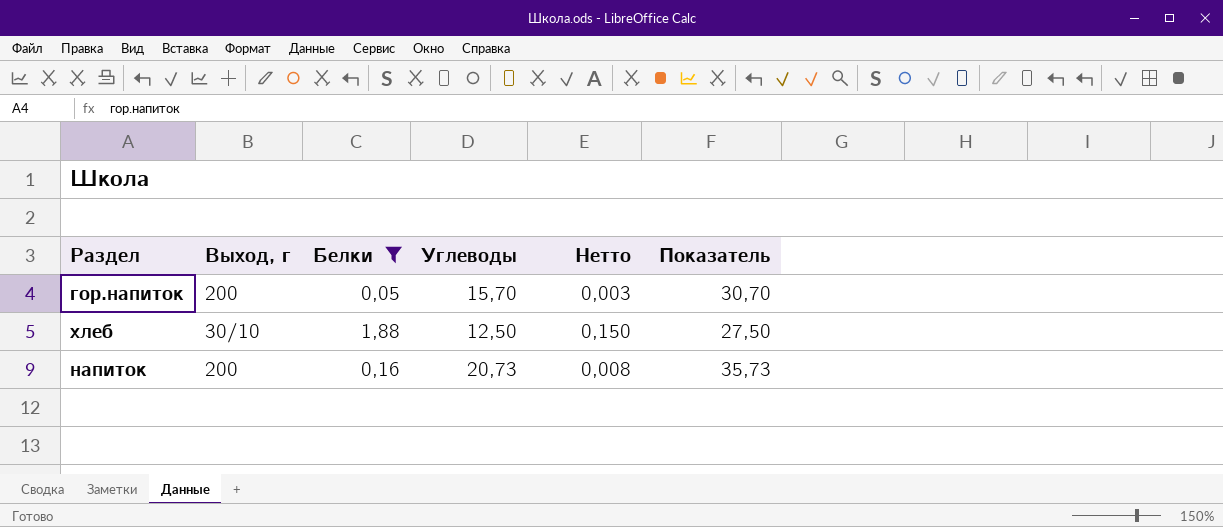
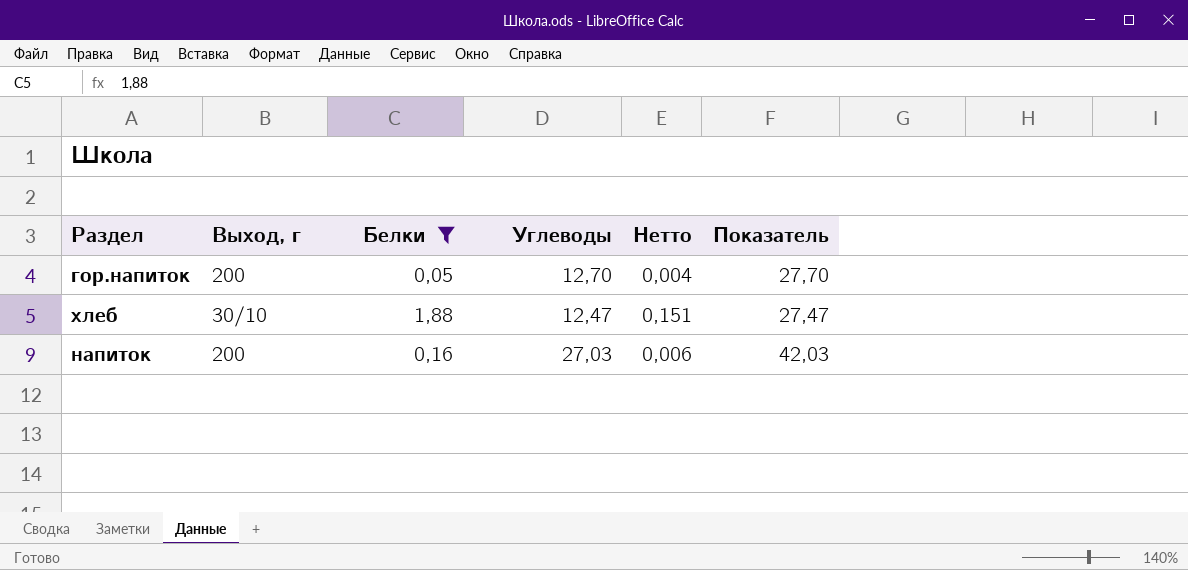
гор.напиток | Углеводы: 15,70 -> 12,70
гор.напиток | Нетто: 0,003 -> 0,004
гор.напиток | Показатель: 30,70 -> 27,70
хлеб | Углеводы: 12,50 -> 12,47
хлеб | Нетто: 0,150 -> 0,151
хлеб | Показатель: 27,50 -> 27,47
напиток | Углеводы: 20,73 -> 27,03
напиток | Нетто: 0,008 -> 0,006
напиток | Показатель: 35,73 -> 42,03

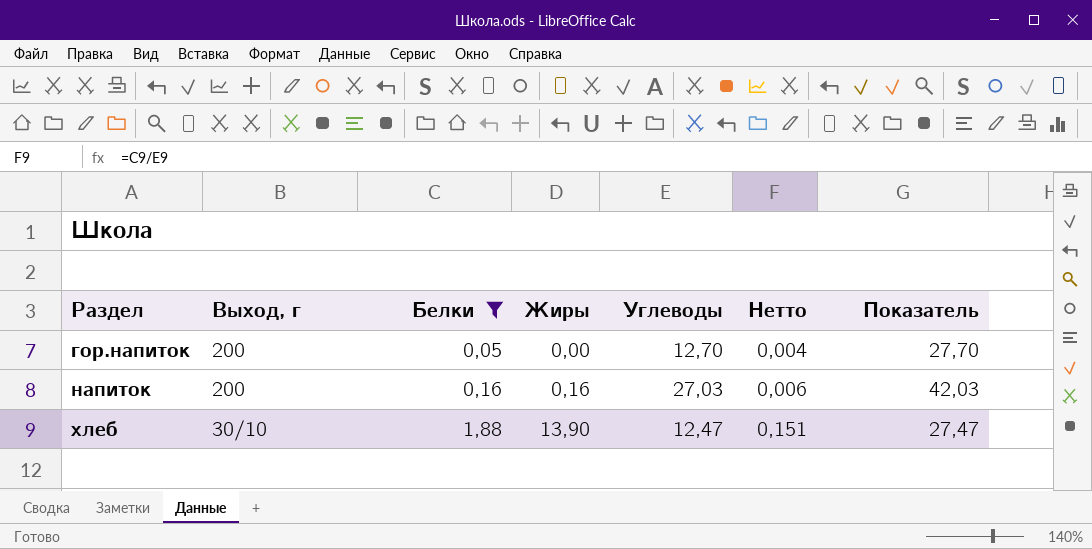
row order: none -> Раздел ascending
column Жиры | position: none -> 4

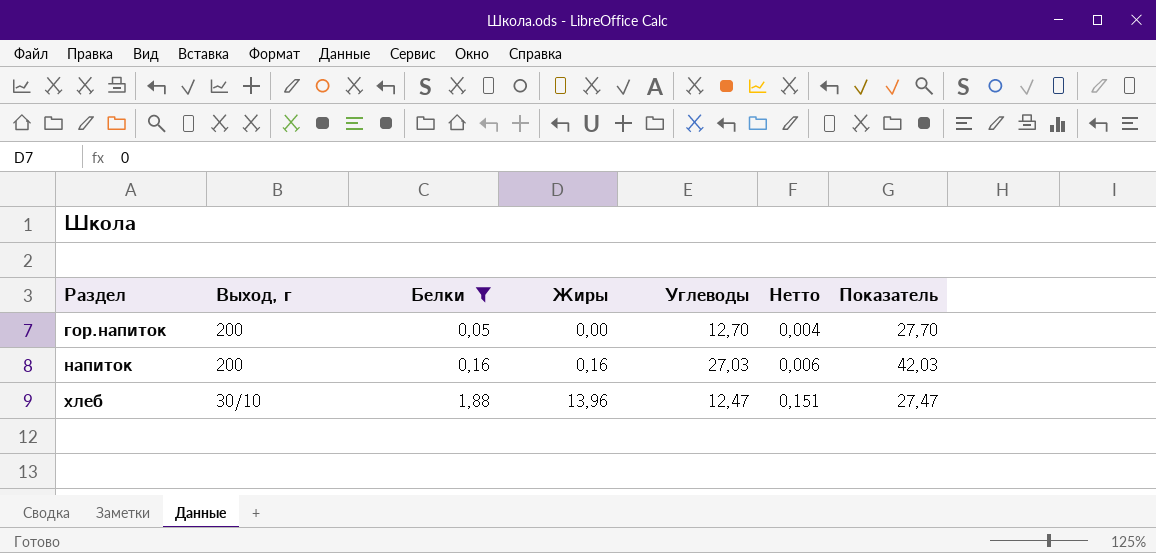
хлеб | Жиры: 13,90 -> 13,96

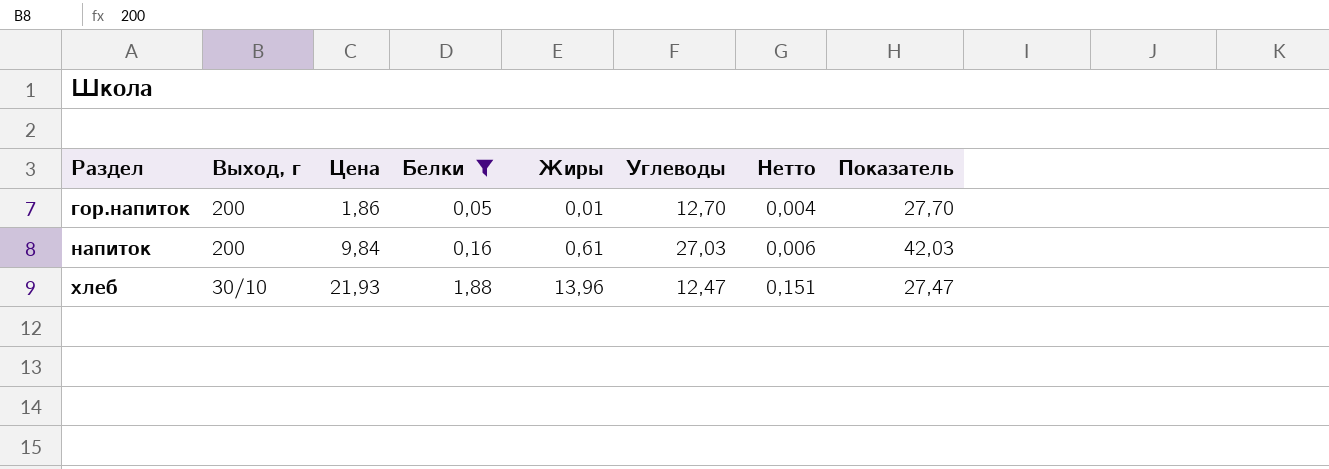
column Цена | position: none -> 3
гор.напиток | Жиры: 0,00 -> 0,01
напиток | Жиры: 0,16 -> 0,61

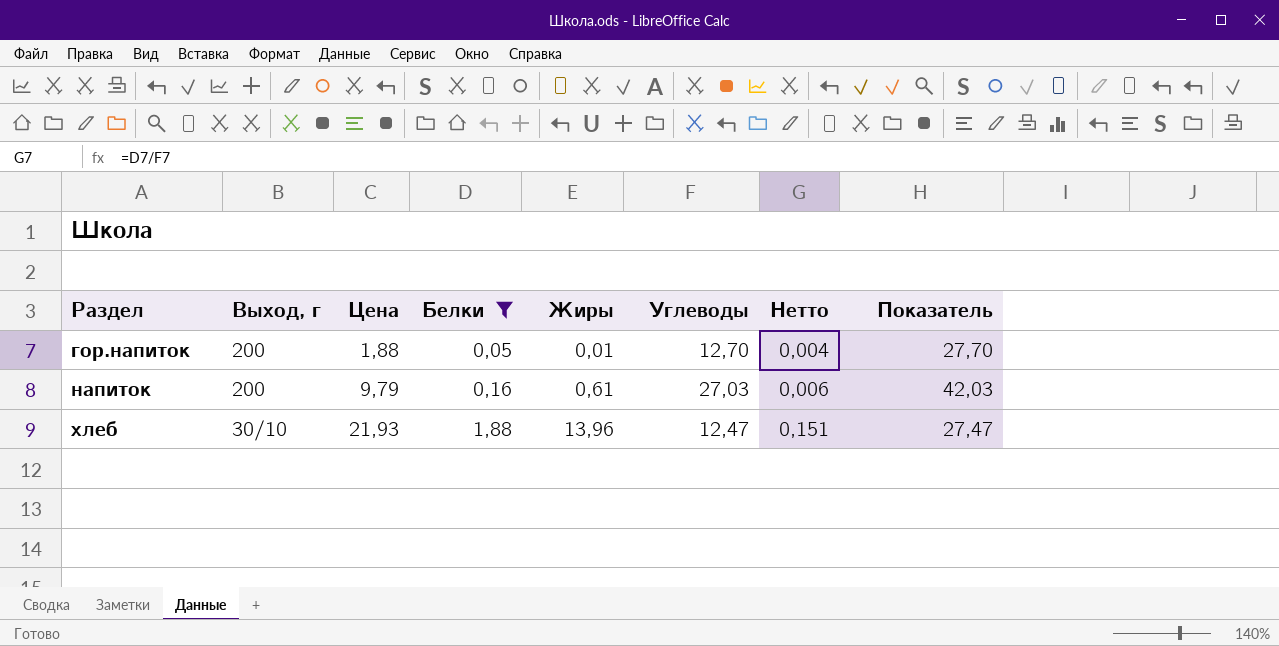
гор.напиток | Цена: 1,86 -> 1,88
напиток | Цена: 9,84 -> 9,79

